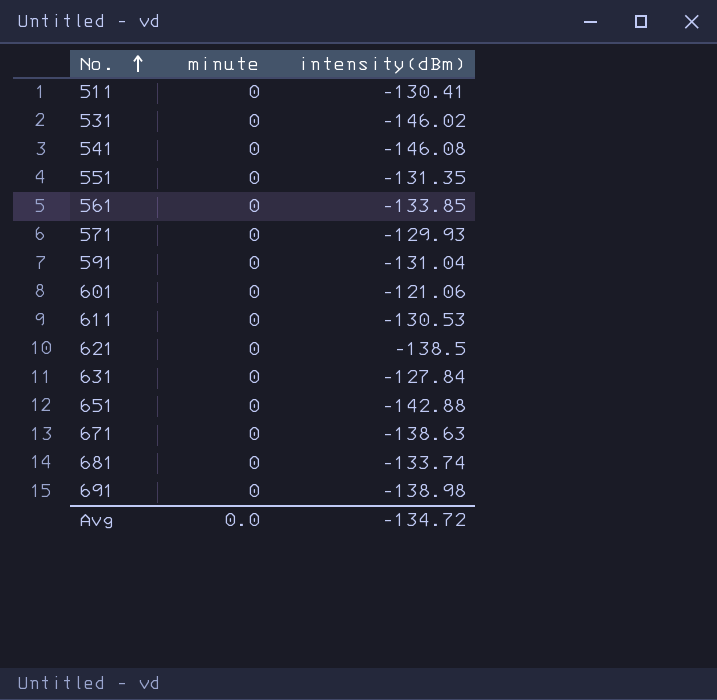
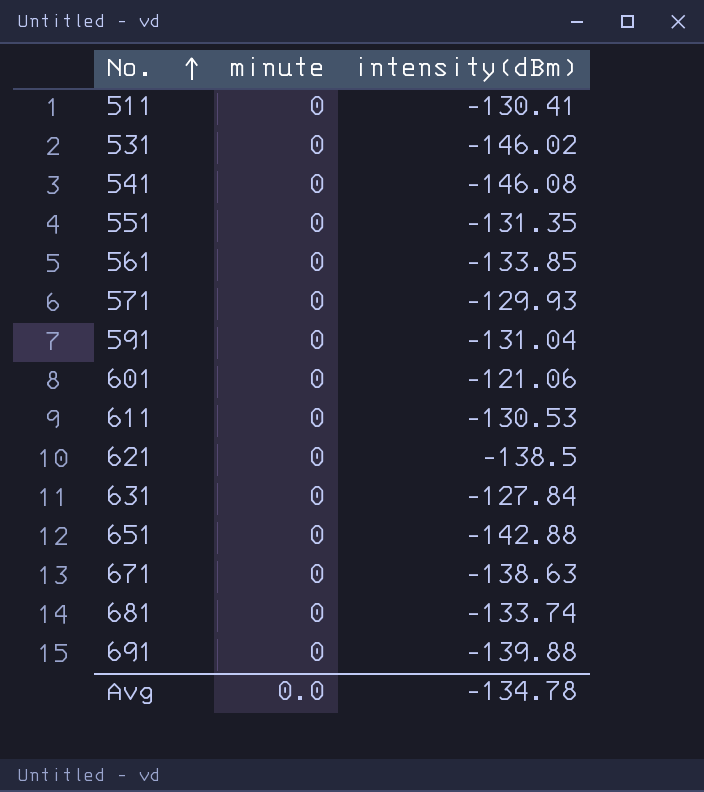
691 | intensity(dBm): -138.98 -> -139.88
Avg | intensity(dBm): -134.72 -> -134.78

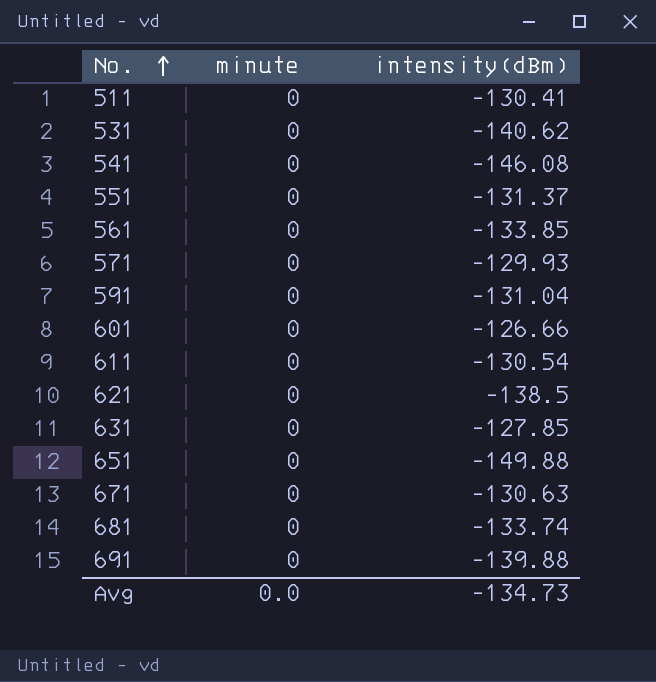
531 | intensity(dBm): -146.02 -> -140.62
551 | intensity(dBm): -131.35 -> -131.37
601 | intensity(dBm): -121.06 -> -126.66
611 | intensity(dBm): -130.53 -> -130.54
631 | intensity(dBm): -127.84 -> -127.85
651 | intensity(dBm): -142.88 -> -149.88
671 | intensity(dBm): -138.63 -> -130.63
Avg | intensity(dBm): -134.78 -> -134.73

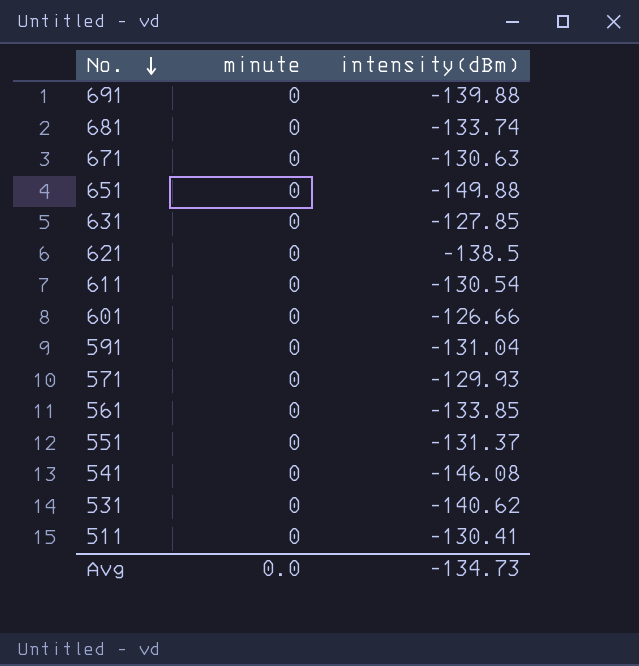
row order: No. ascending -> No. descending

